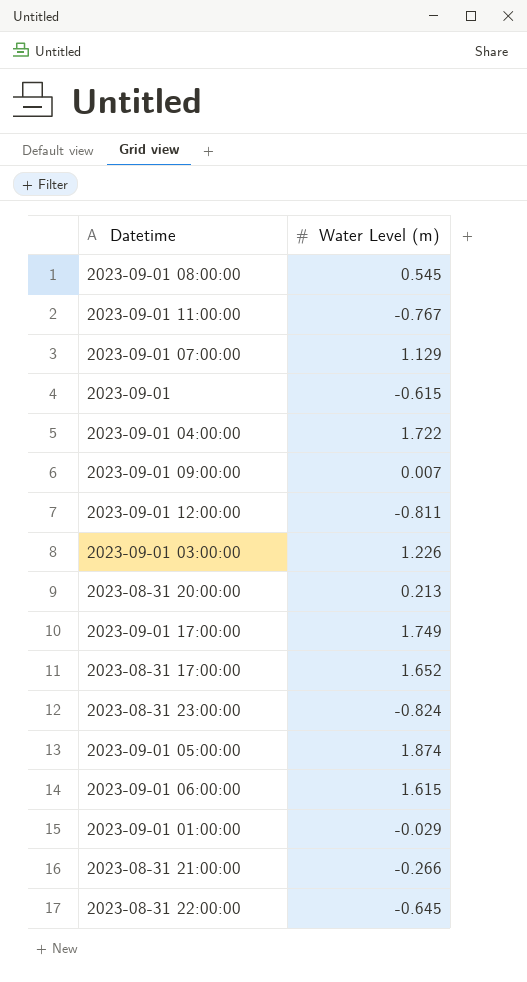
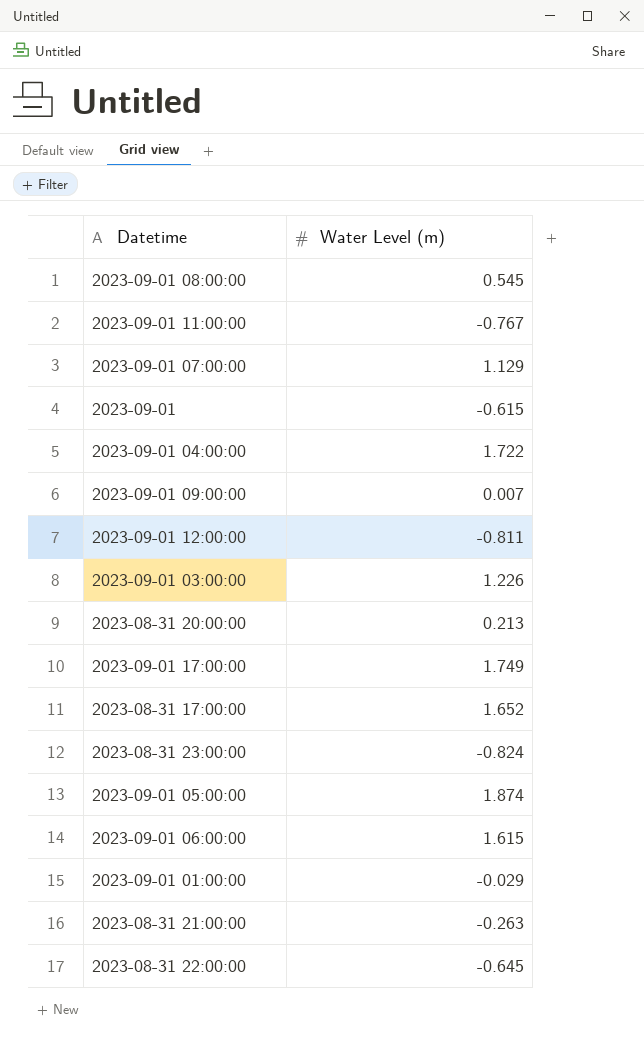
2023-08-31 21:00:00 | Water Level (m): -0.266 -> -0.263

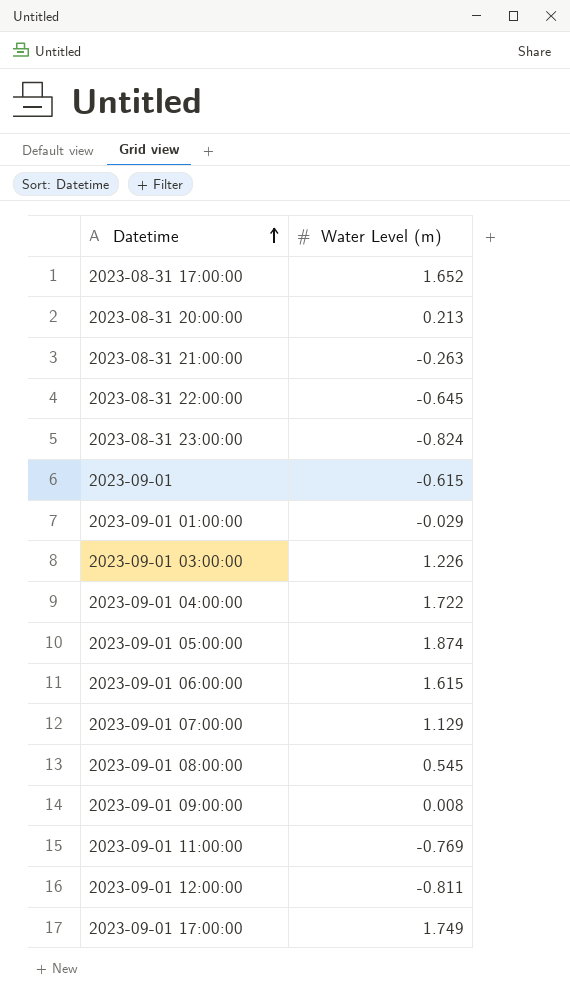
row order: none -> Datetime ascending
2023-09-01 09:00:00 | Water Level (m): 0.007 -> 0.008
2023-09-01 11:00:00 | Water Level (m): -0.767 -> -0.769

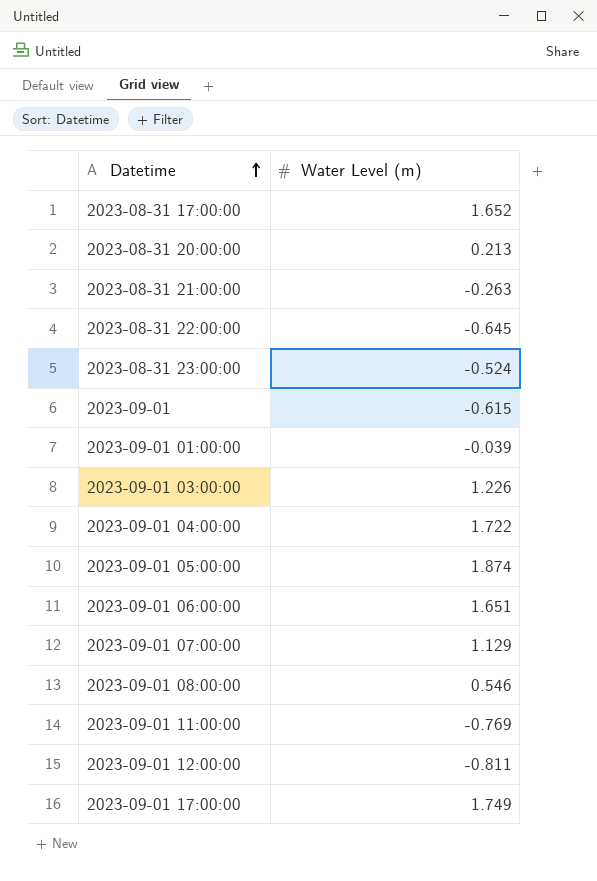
row 2023-09-01 09:00:00: 0.008 -> none
2023-08-31 23:00:00 | Water Level (m): -0.824 -> -0.524
2023-09-01 01:00:00 | Water Level (m): -0.029 -> -0.039
2023-09-01 06:00:00 | Water Level (m): 1.615 -> 1.651
2023-09-01 08:00:00 | Water Level (m): 0.545 -> 0.546

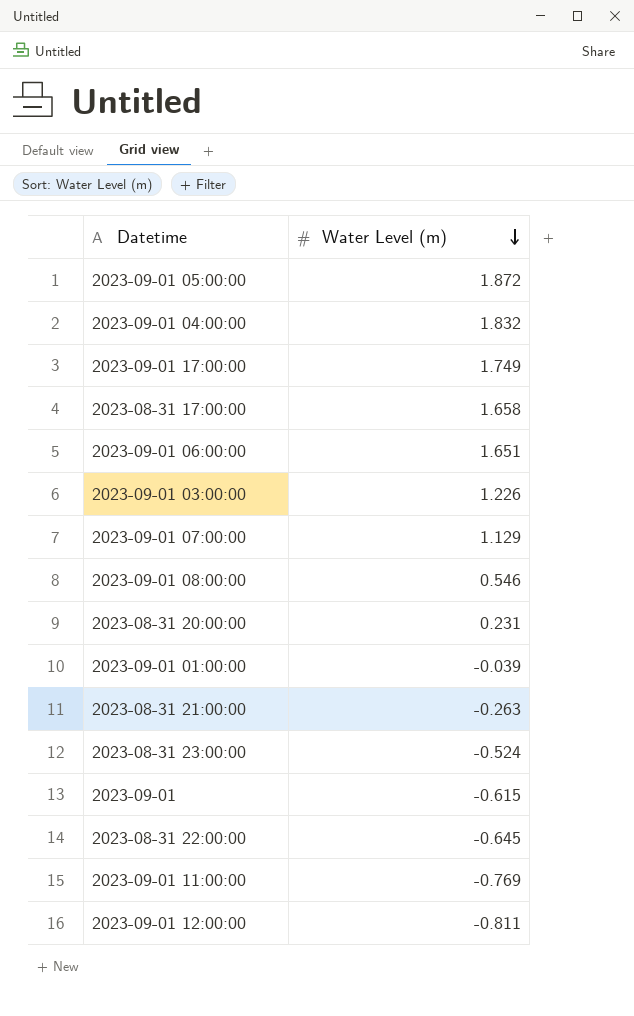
row order: Datetime ascending -> Water Level (m) descending
2023-09-01 05:00:00 | Water Level (m): 1.874 -> 1.872
2023-09-01 04:00:00 | Water Level (m): 1.722 -> 1.832
2023-08-31 17:00:00 | Water Level (m): 1.652 -> 1.658
2023-08-31 20:00:00 | Water Level (m): 0.213 -> 0.231

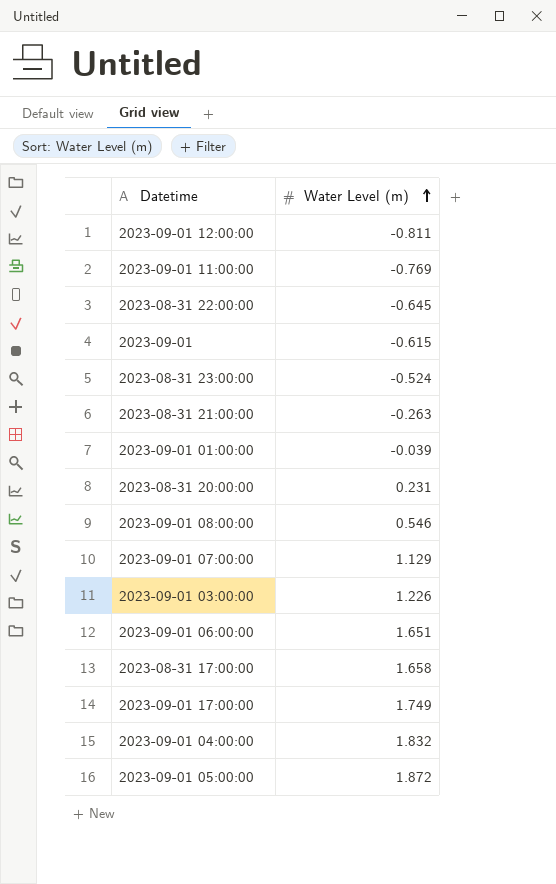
row order: Water Level (m) descending -> Water Level (m) ascending

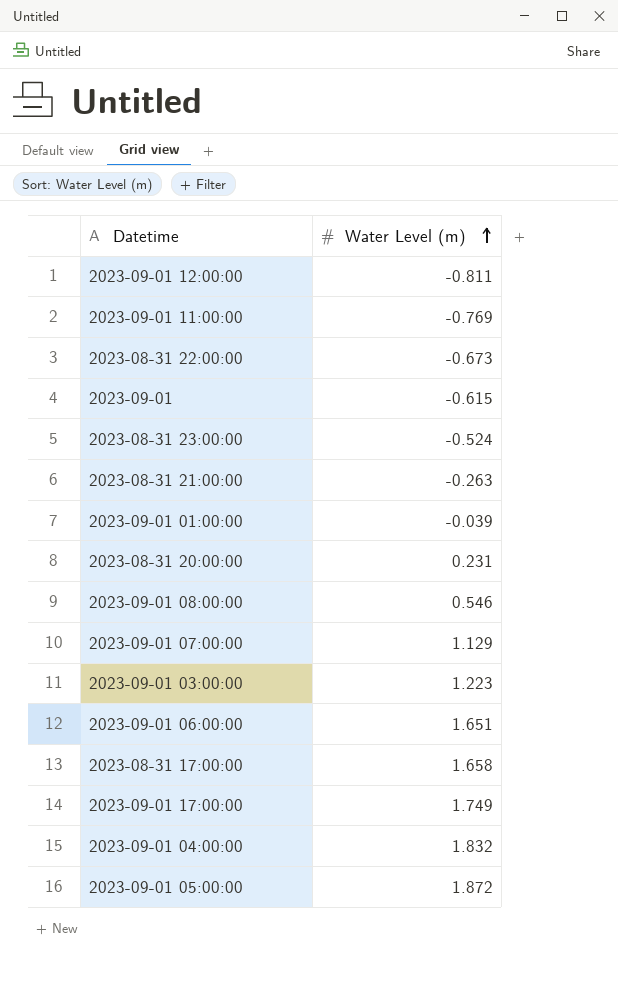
2023-08-31 22:00:00 | Water Level (m): -0.645 -> -0.673
2023-09-01 03:00:00 | Water Level (m): 1.226 -> 1.223

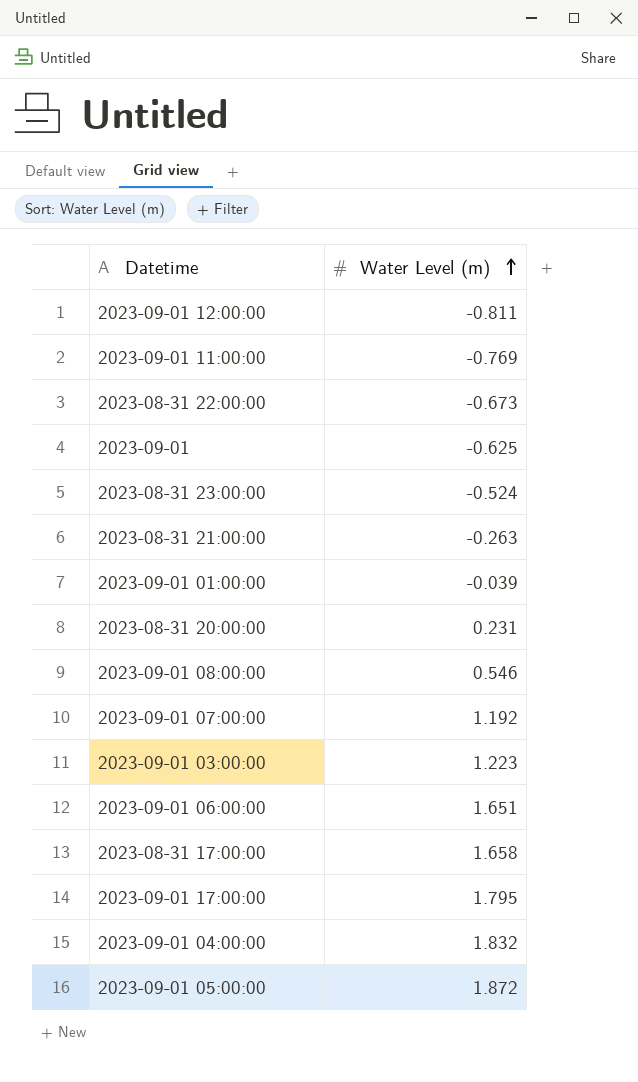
2023-09-01 | Water Level (m): -0.615 -> -0.625
2023-09-01 07:00:00 | Water Level (m): 1.129 -> 1.192
2023-09-01 17:00:00 | Water Level (m): 1.749 -> 1.795

